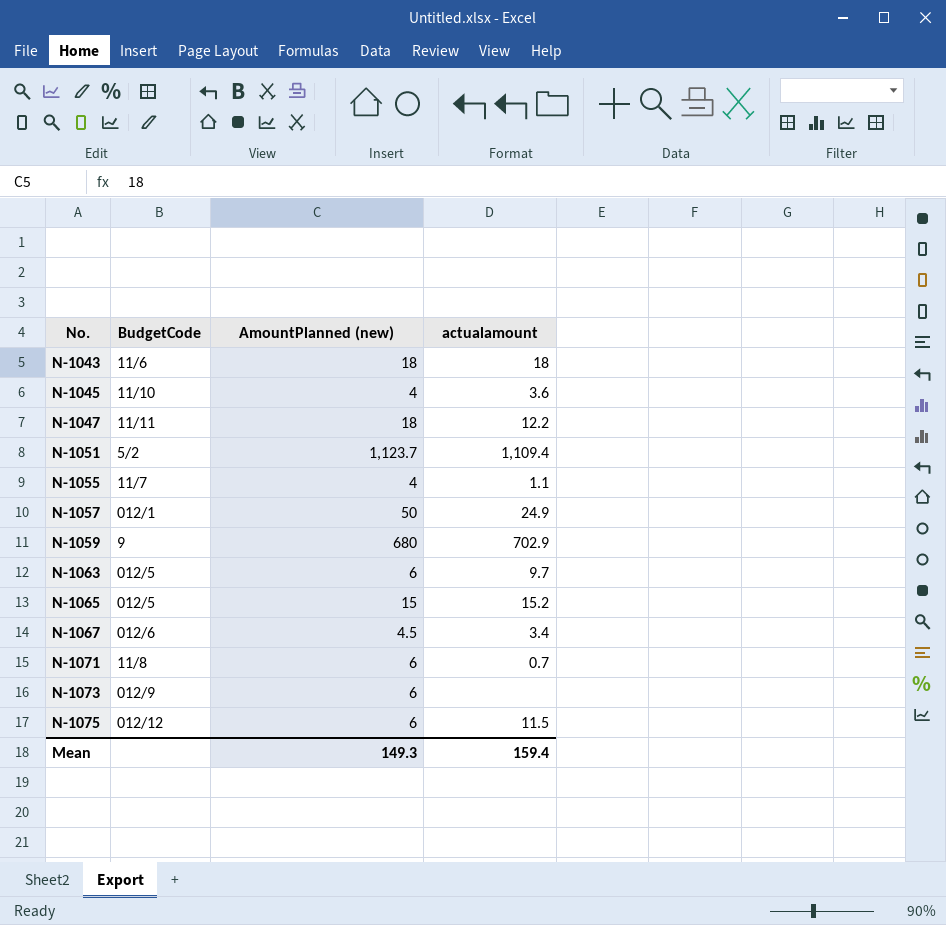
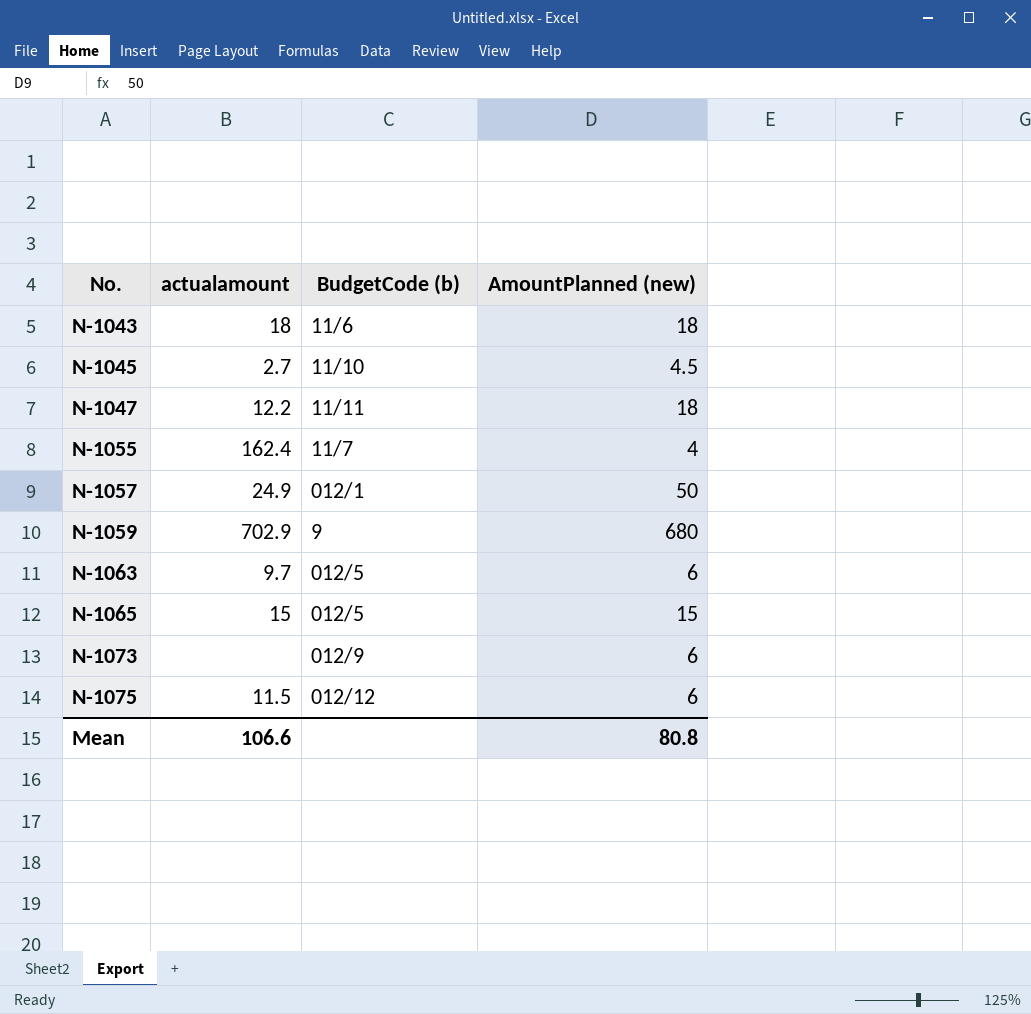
column actualamount | position: 4 -> 2
column name: BudgetCode -> BudgetCode (b)
row N-1051: 5/2 | 1,123.7 | 1,109.4 -> none
row N-1067: 012/6 | 4.5 | 3.4 -> none
row N-1071: 11/8 | 6 | 0.7 -> none
N-1045 | actualamount: 3.6 -> 2.7
N-1045 | AmountPlanned (new): 4 -> 4.5
N-1055 | actualamount: 1.1 -> 162.4
N-1065 | actualamount: 15.2 -> 15
Mean | actualamount: 159.4 -> 106.6
Mean | AmountPlanned (new): 149.3 -> 80.8

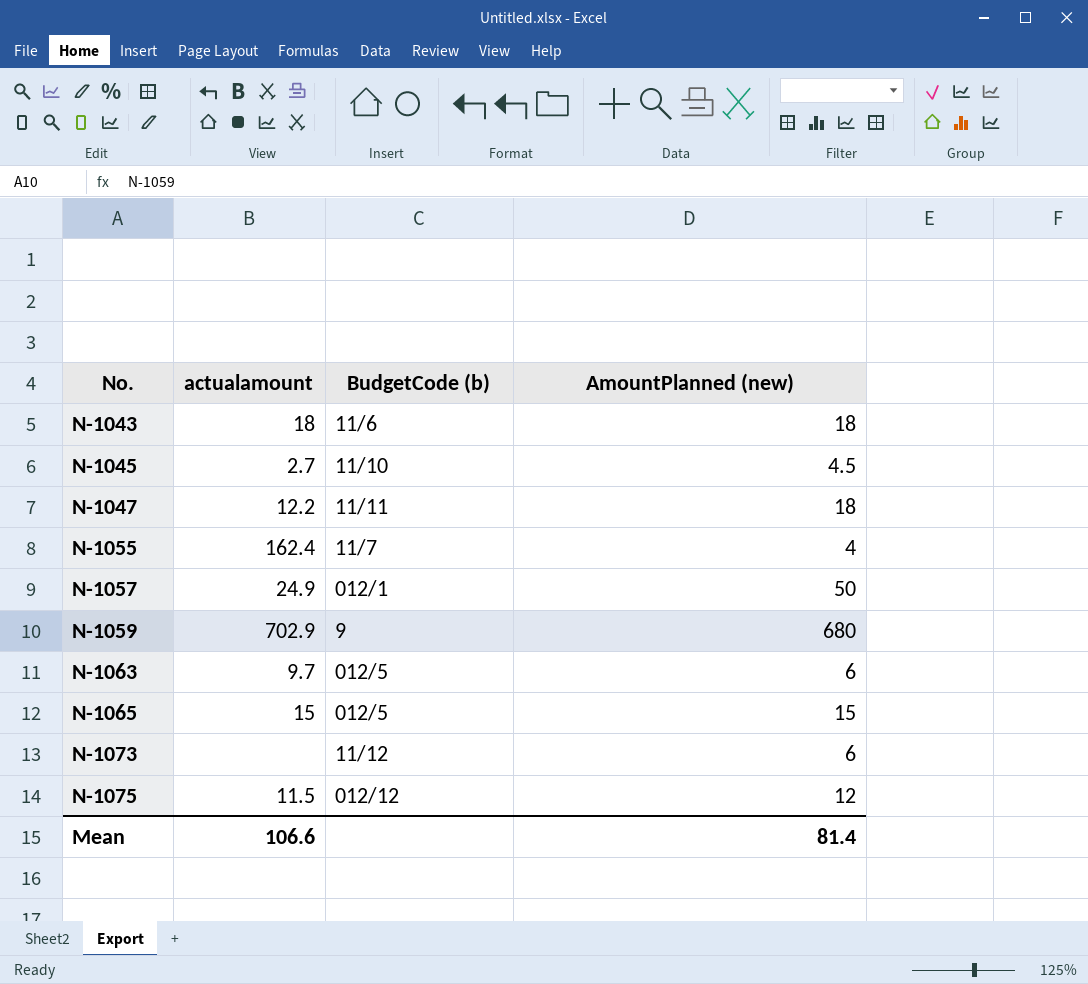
N-1073 | BudgetCode (b): 012/9 -> 11/12
N-1075 | AmountPlanned (new): 6 -> 12
Mean | AmountPlanned (new): 80.8 -> 81.4

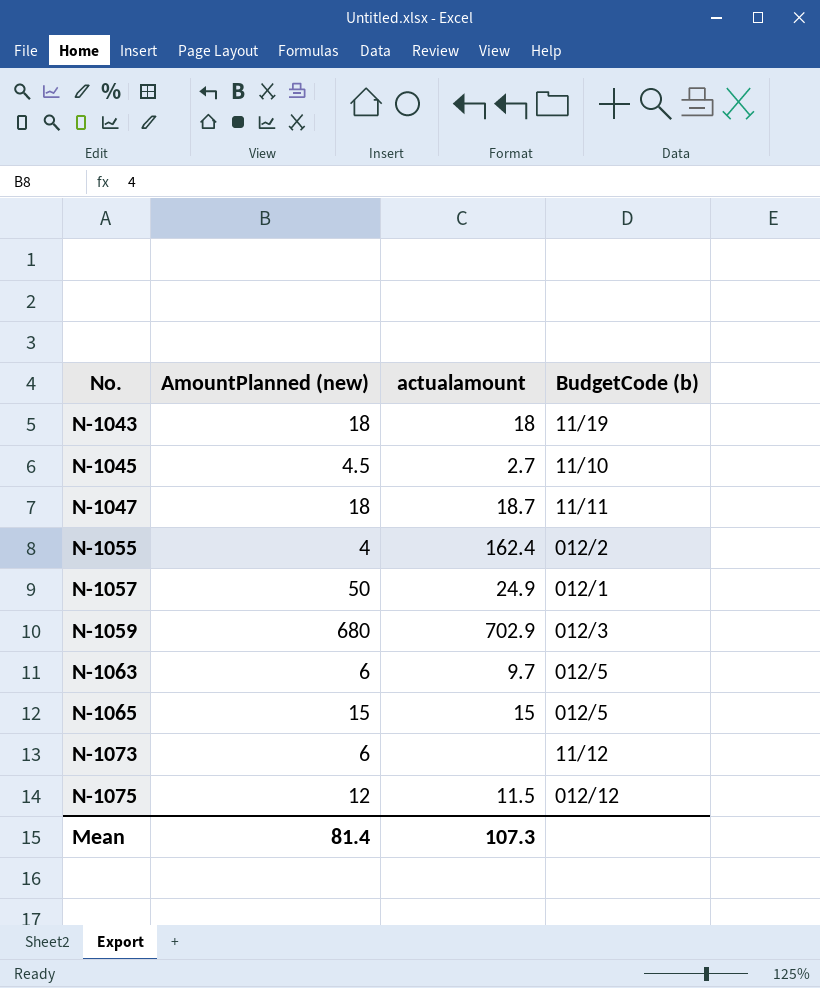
column AmountPlanned (new) | position: 4 -> 2
N-1043 | BudgetCode (b): 11/6 -> 11/19
N-1047 | actualamount: 12.2 -> 18.7
N-1055 | BudgetCode (b): 11/7 -> 012/2
N-1059 | BudgetCode (b): 9 -> 012/3
Mean | actualamount: 106.6 -> 107.3

